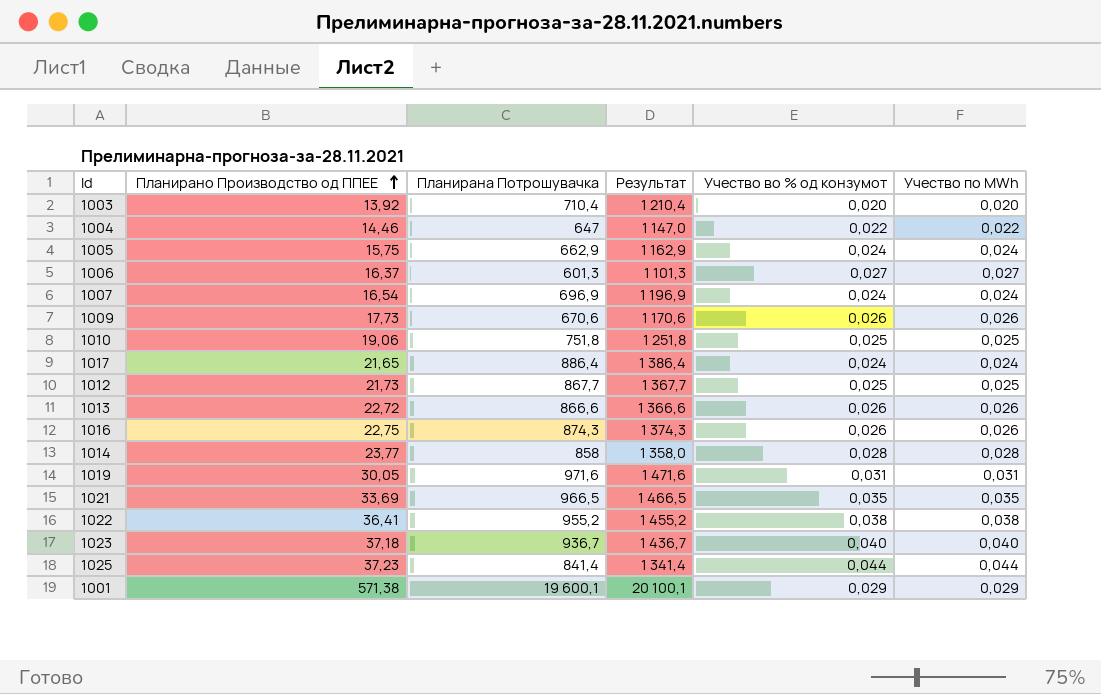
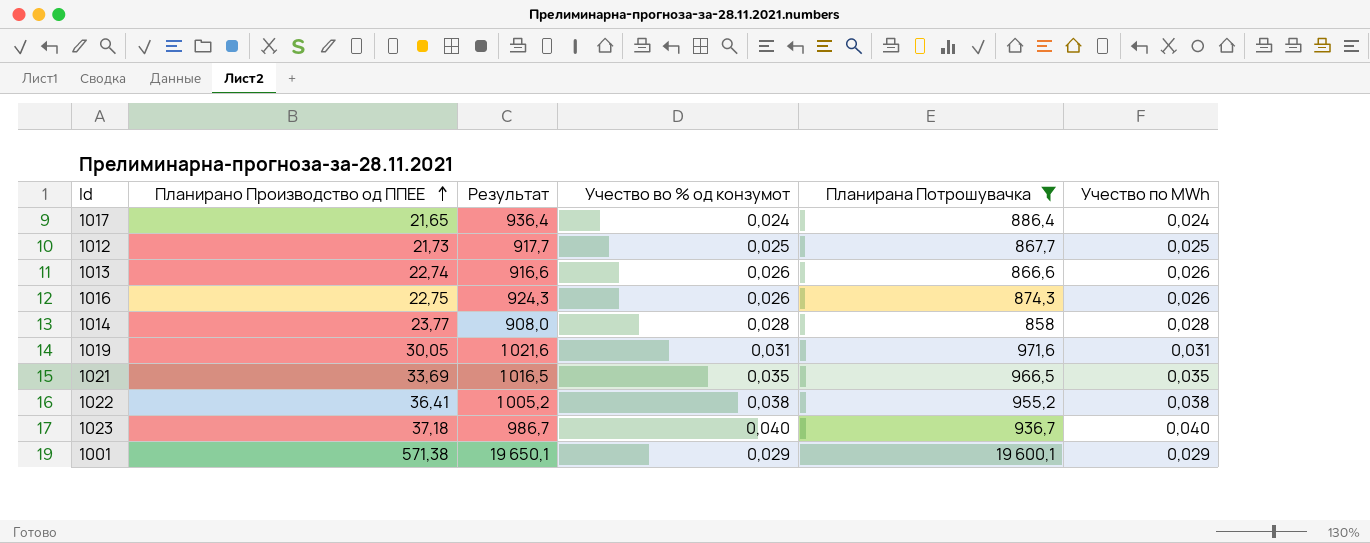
filter: none -> Планирана Потрошувачка >= 858
column Результат | formula: [Планирана Потрошувачка] + 500 -> [Планирана Потрошувачка] + 50
column Планирана Потрошувачка | position: 3 -> 5
1013 | Планирано Производство од ППЕЕ: 22,72 -> 22,74

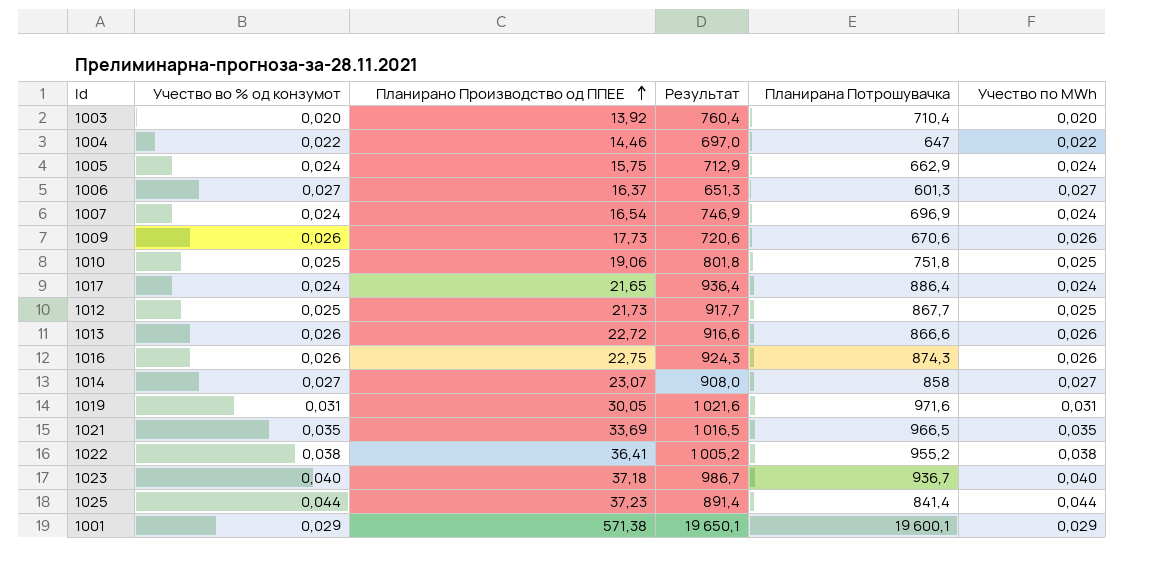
filter: Планирана Потрошувачка >= 858 -> none
column Учество во % од конзумот | position: 4 -> 2
1013 | Планирано Производство од ППЕЕ: 22,74 -> 22,72
1014 | Учество во % од конзумот: 0,028 -> 0,027
1014 | Планирано Производство од ППЕЕ: 23,77 -> 23,07
1014 | Учество по MWh: 0,028 -> 0,027

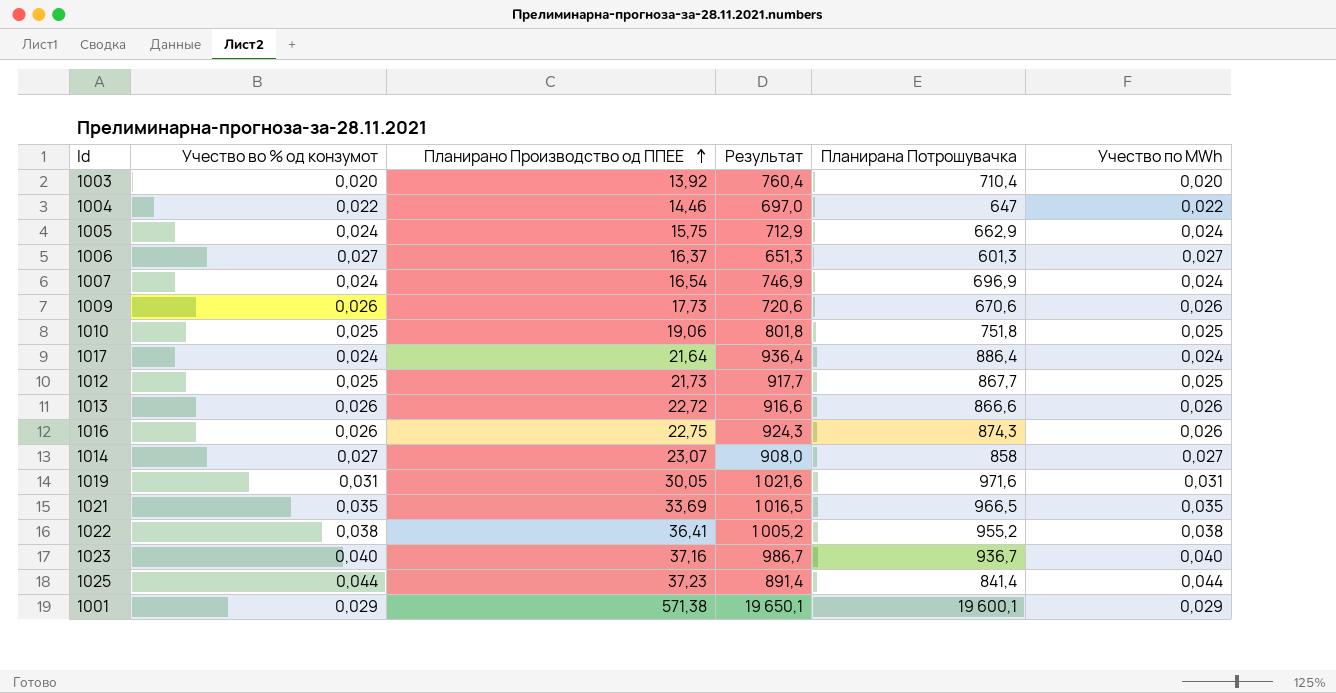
1017 | Планирано Производство од ППЕЕ: 21,65 -> 21,64
1023 | Планирано Производство од ППЕЕ: 37,18 -> 37,16

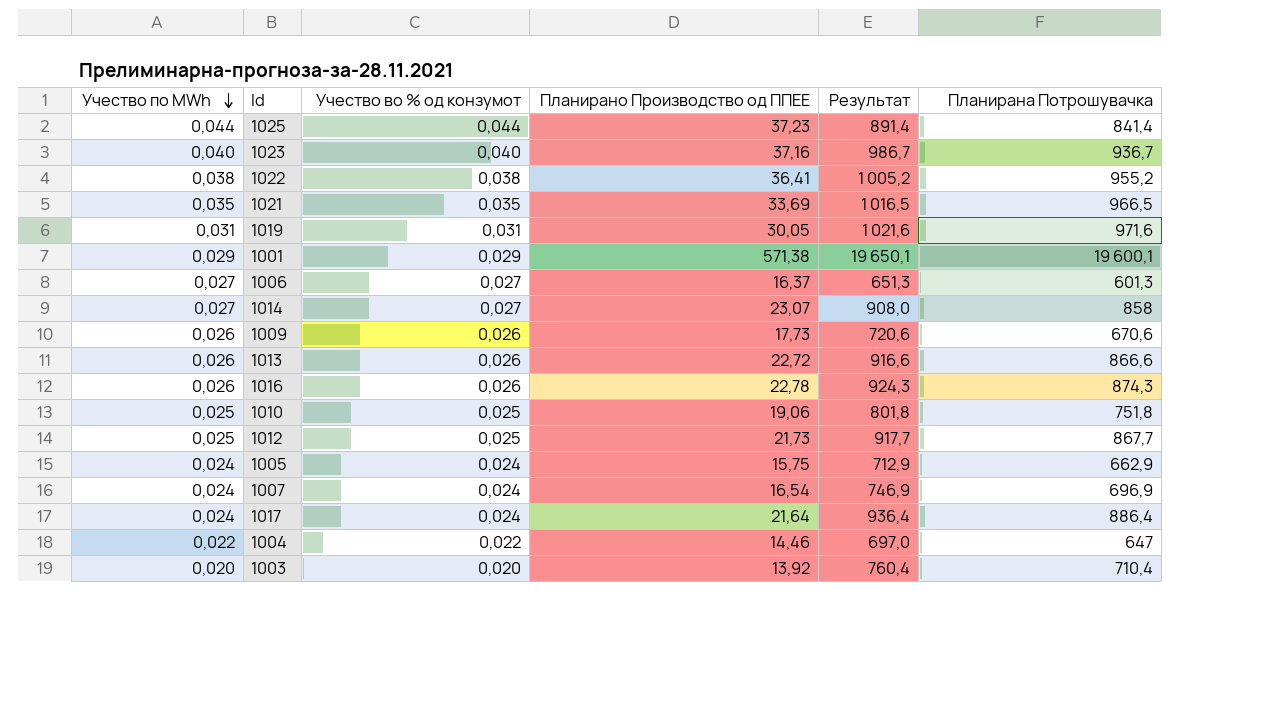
row order: Планирано Производство од ППЕЕ ascending -> Учество по MWh descending
column Учество по MWh | position: 6 -> 1
1016 | Планирано Производство од ППЕЕ: 22,75 -> 22,78

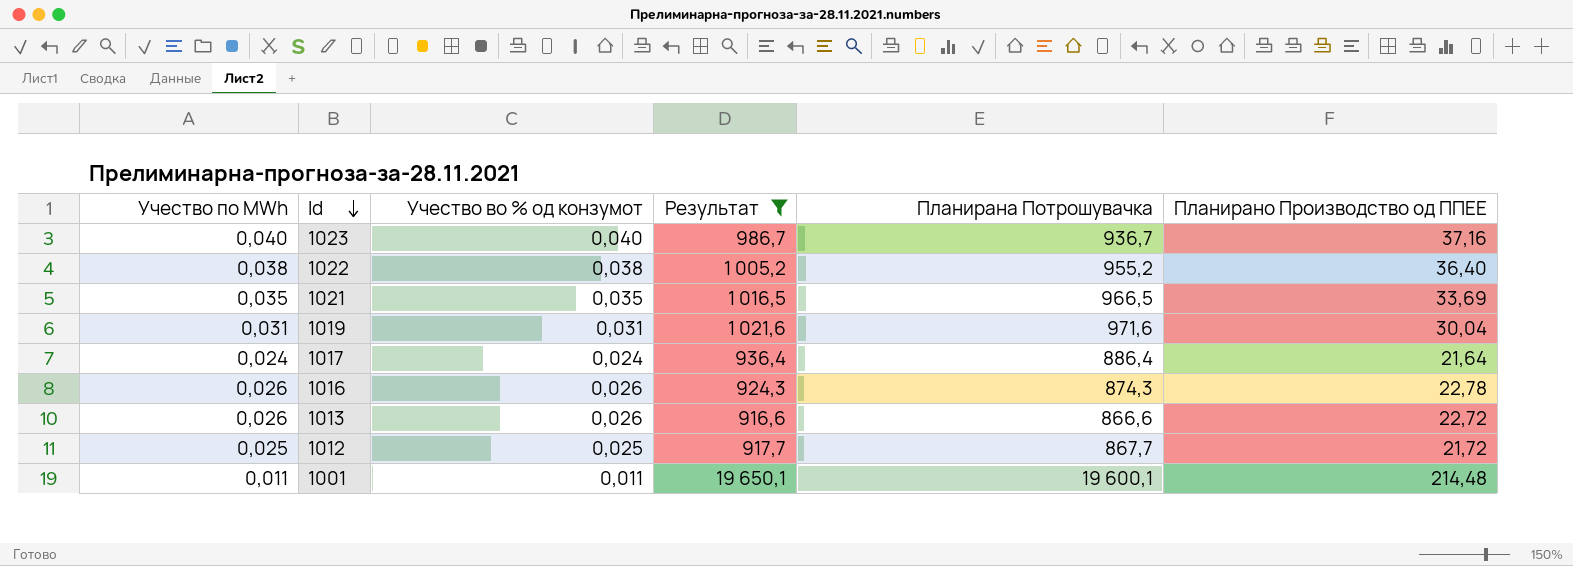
filter: none -> Результат >= 916,6
row order: Учество по MWh descending -> Id descending
column Планирано Производство од ППЕЕ | position: 4 -> 6
1022 | Планирано Производство од ППЕЕ: 36,41 -> 36,40
1019 | Планирано Производство од ППЕЕ: 30,05 -> 30,04
1012 | Планирано Производство од ППЕЕ: 21,73 -> 21,72
1001 | Учество по MWh: 0,029 -> 0,011
1001 | Учество во % од конзумот: 0,029 -> 0,011
1001 | Планирано Производство од ППЕЕ: 571,38 -> 214,48

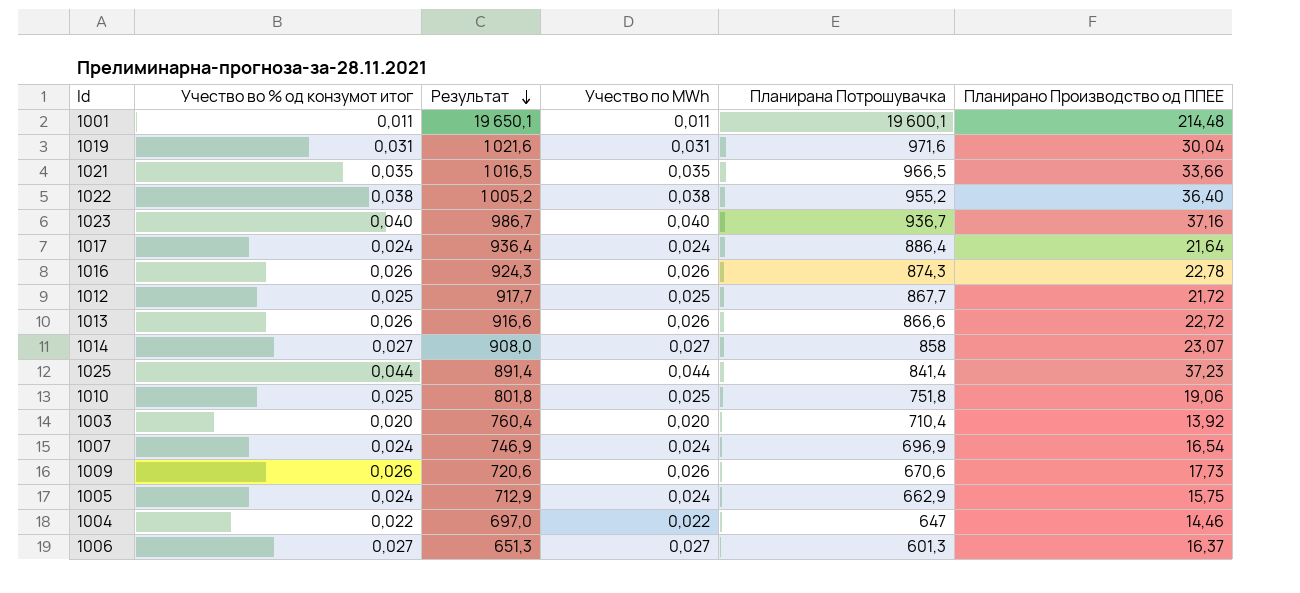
filter: Результат >= 916,6 -> none
row order: Id descending -> Результат descending
column name: Учество во % од конзумот -> Учество во % од конзумот итог
column Учество по MWh | position: 1 -> 4
1021 | Планирано Производство од ППЕЕ: 33,69 -> 33,66

